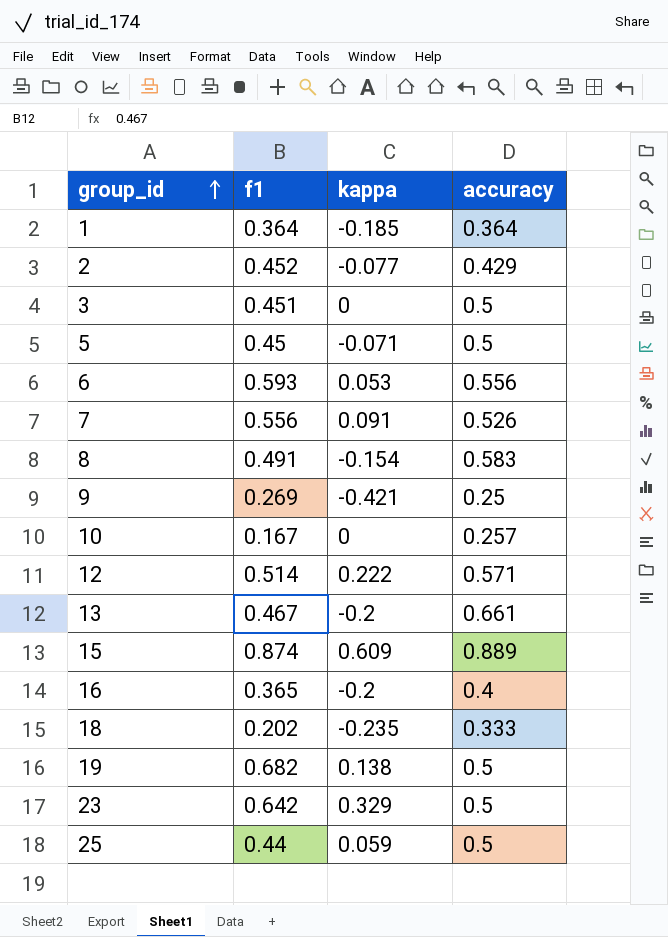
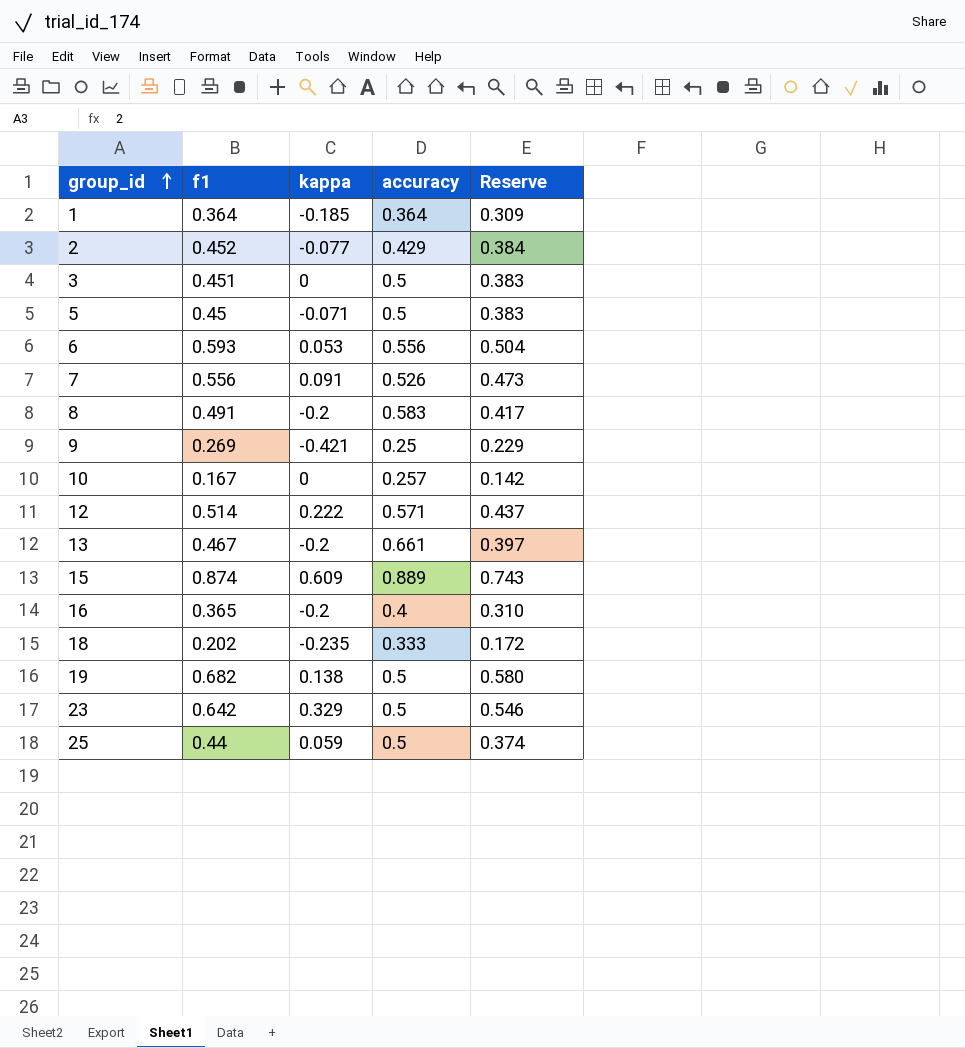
column Reserve | formula: none -> [f1] * 0.85
8 | kappa: -0.154 -> -0.2

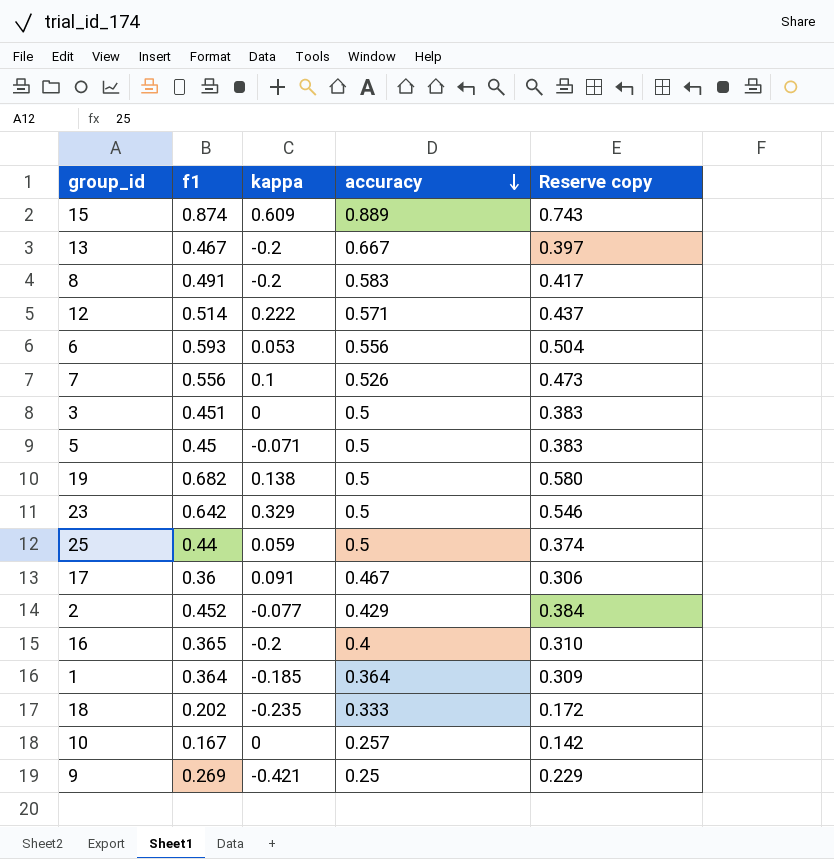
row order: group_id ascending -> accuracy descending
column name: Reserve -> Reserve copy
13 | accuracy: 0.661 -> 0.667
7 | kappa: 0.091 -> 0.1
row 17: none -> 0.36 | 0.091 | 0.467 | 0.306

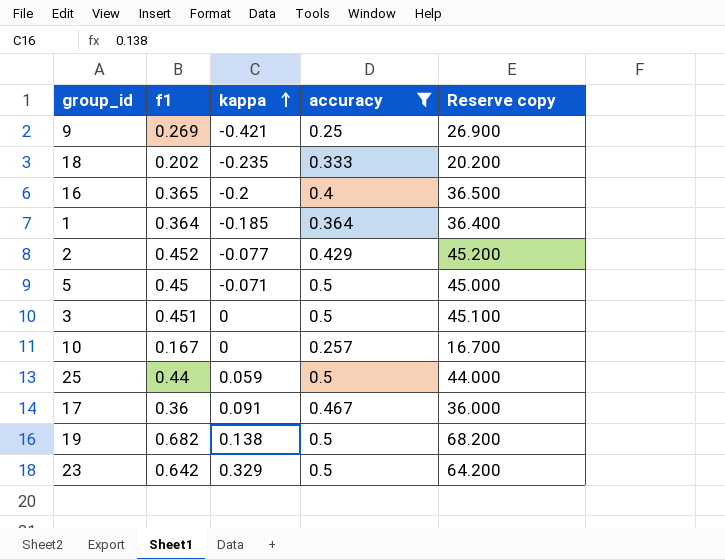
filter: none -> accuracy <= 0.5
row order: accuracy descending -> kappa ascending
column Reserve copy | formula: [f1] * 0.85 -> [f1] * 100

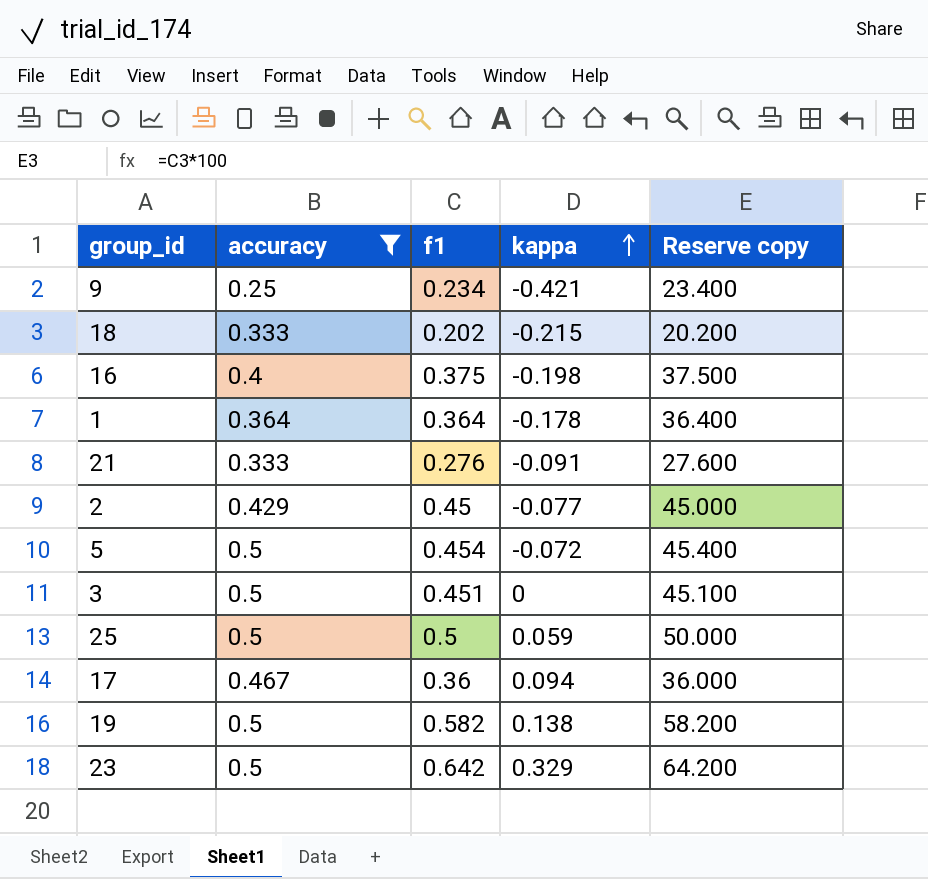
column accuracy | position: 4 -> 2
row 10: 0.167 | 0 | 0.257 | 16.700 -> none
9 | f1: 0.269 -> 0.234
9 | Reserve copy: 26.900 -> 23.400
18 | kappa: -0.235 -> -0.215
16 | f1: 0.365 -> 0.375
16 | kappa: -0.2 -> -0.198
16 | Reserve copy: 36.500 -> 37.500
1 | kappa: -0.185 -> -0.178
row 21: none -> 0.333 | 0.276 | -0.091 | 27.600
2 | f1: 0.452 -> 0.45
2 | Reserve copy: 45.200 -> 45.000
5 | f1: 0.45 -> 0.454
5 | kappa: -0.071 -> -0.072
5 | Reserve copy: 45.000 -> 45.400
25 | f1: 0.44 -> 0.5
25 | Reserve copy: 44.000 -> 50.000
17 | kappa: 0.091 -> 0.094
19 | f1: 0.682 -> 0.582
19 | Reserve copy: 68.200 -> 58.200

